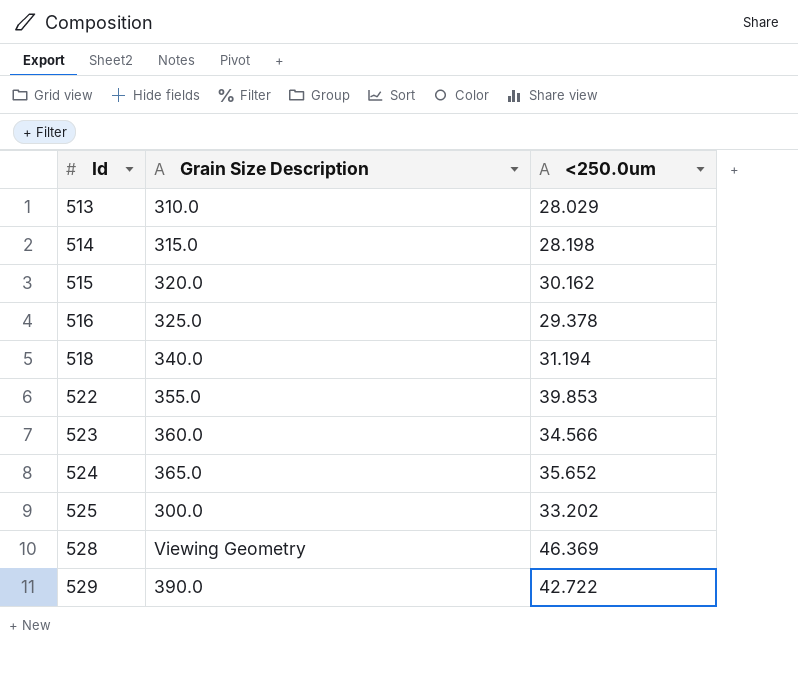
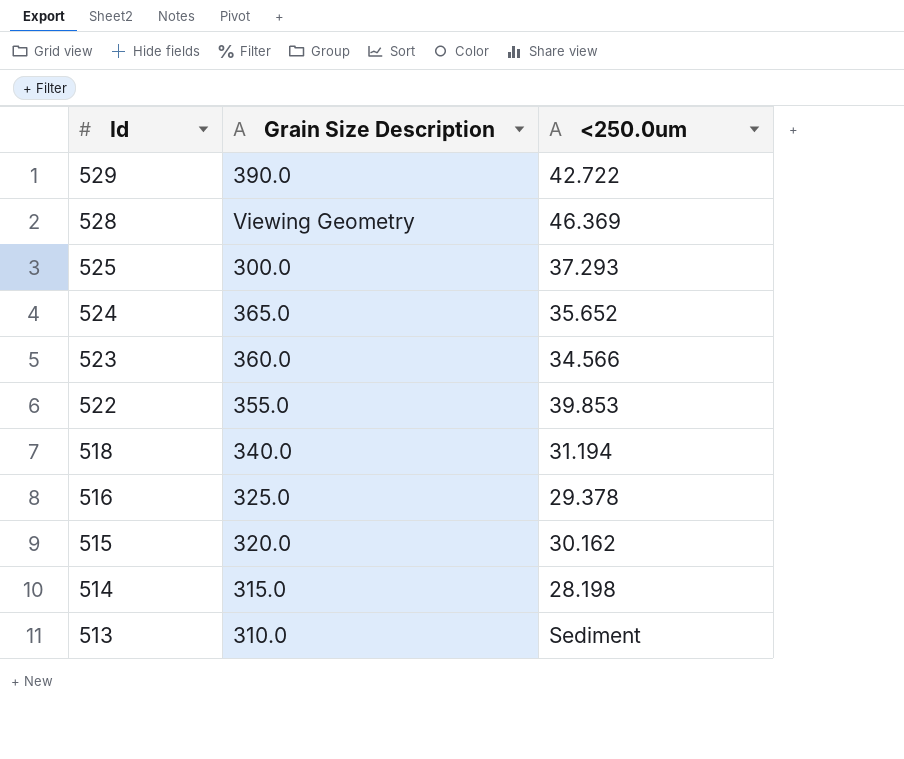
row order: Id ascending -> Id descending
525 | <250.0um: 33.202 -> 37.293
513 | <250.0um: 28.029 -> Sediment

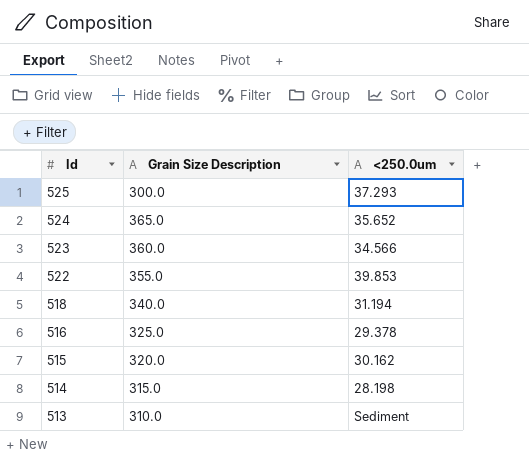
row 529: 390.0 | 42.722 -> none
row 528: Viewing Geometry | 46.369 -> none

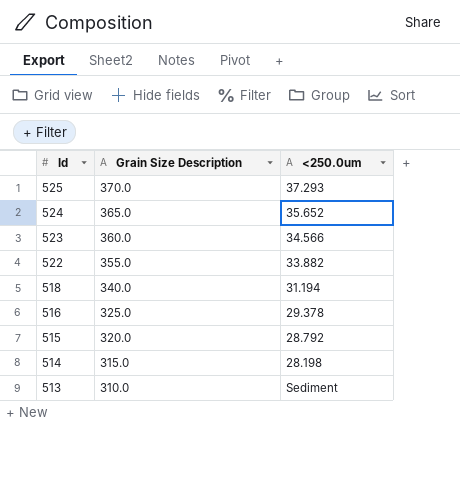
525 | Grain Size Description: 300.0 -> 370.0
522 | <250.0um: 39.853 -> 33.882
515 | <250.0um: 30.162 -> 28.792

